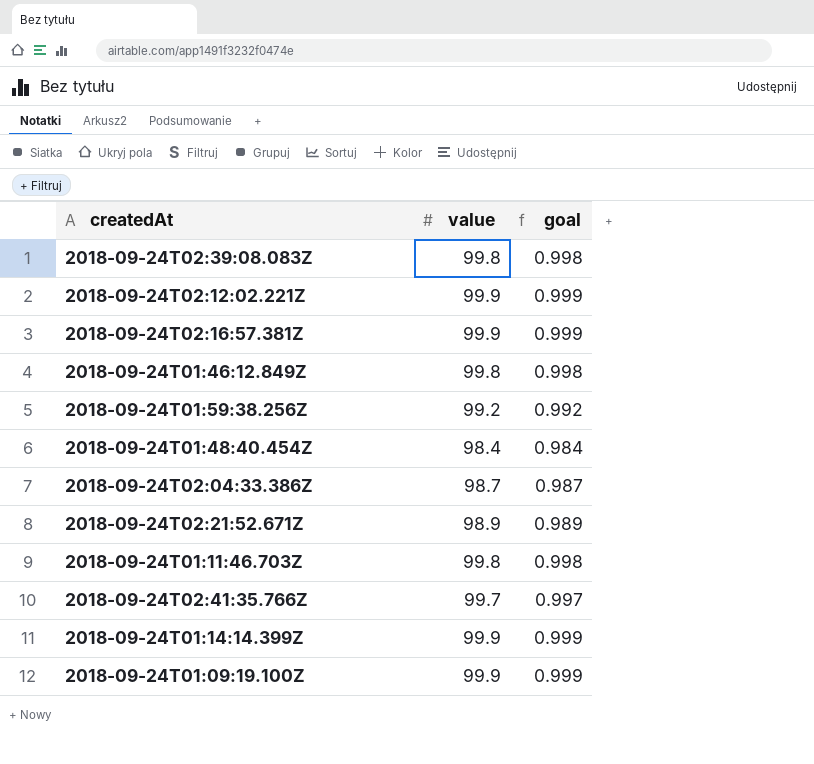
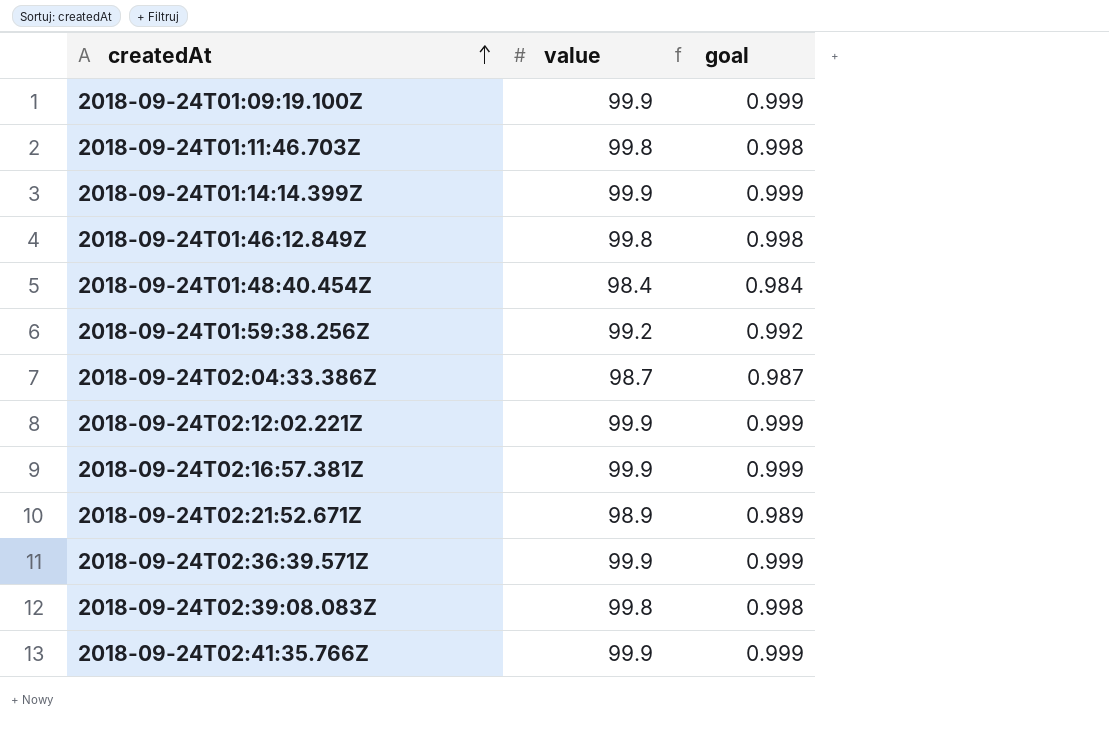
row order: none -> createdAt ascending
row 2018-09-24T02:36:39.571Z: none -> 99.9 | 0.999
2018-09-24T02:41:35.766Z | value: 99.7 -> 99.9
2018-09-24T02:41:35.766Z | goal: 0.997 -> 0.999

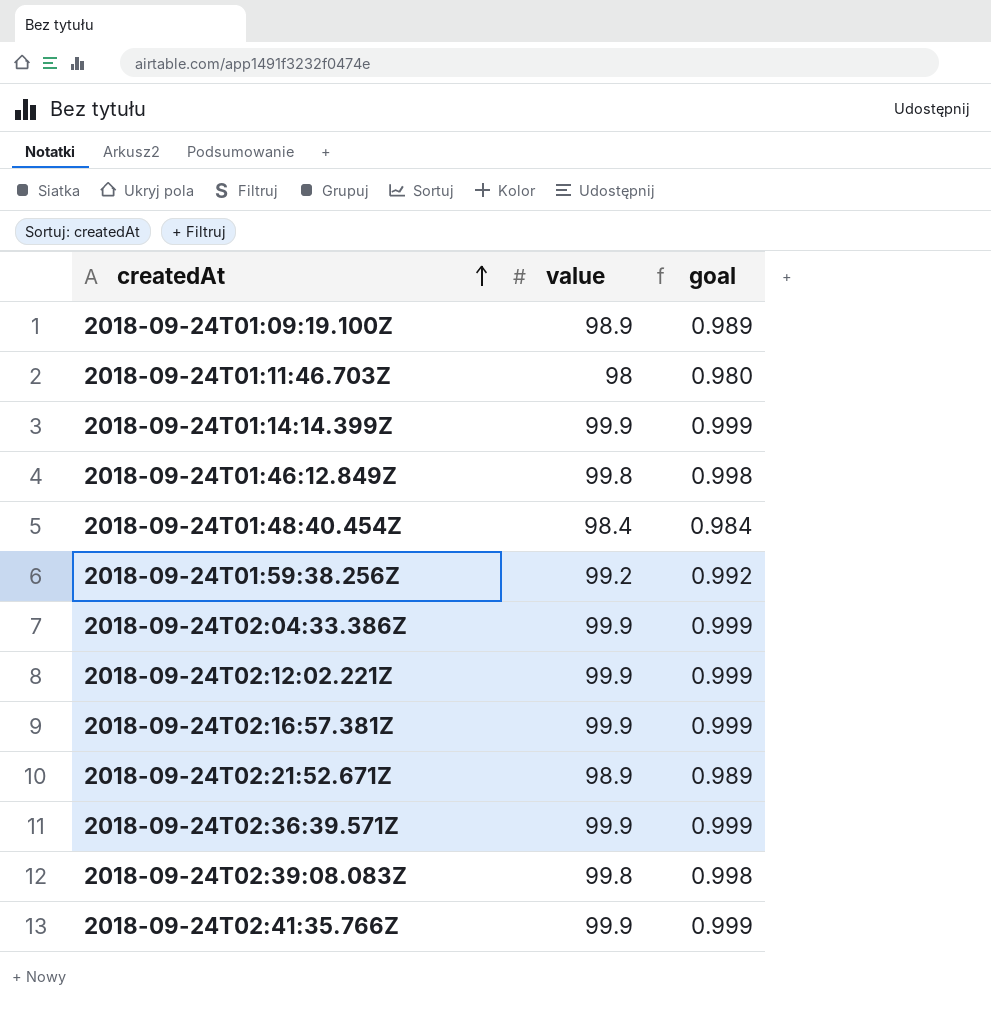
2018-09-24T01:09:19.100Z | value: 99.9 -> 98.9
2018-09-24T01:09:19.100Z | goal: 0.999 -> 0.989
2018-09-24T01:11:46.703Z | value: 99.8 -> 98
2018-09-24T01:11:46.703Z | goal: 0.998 -> 0.980
2018-09-24T02:04:33.386Z | value: 98.7 -> 99.9
2018-09-24T02:04:33.386Z | goal: 0.987 -> 0.999

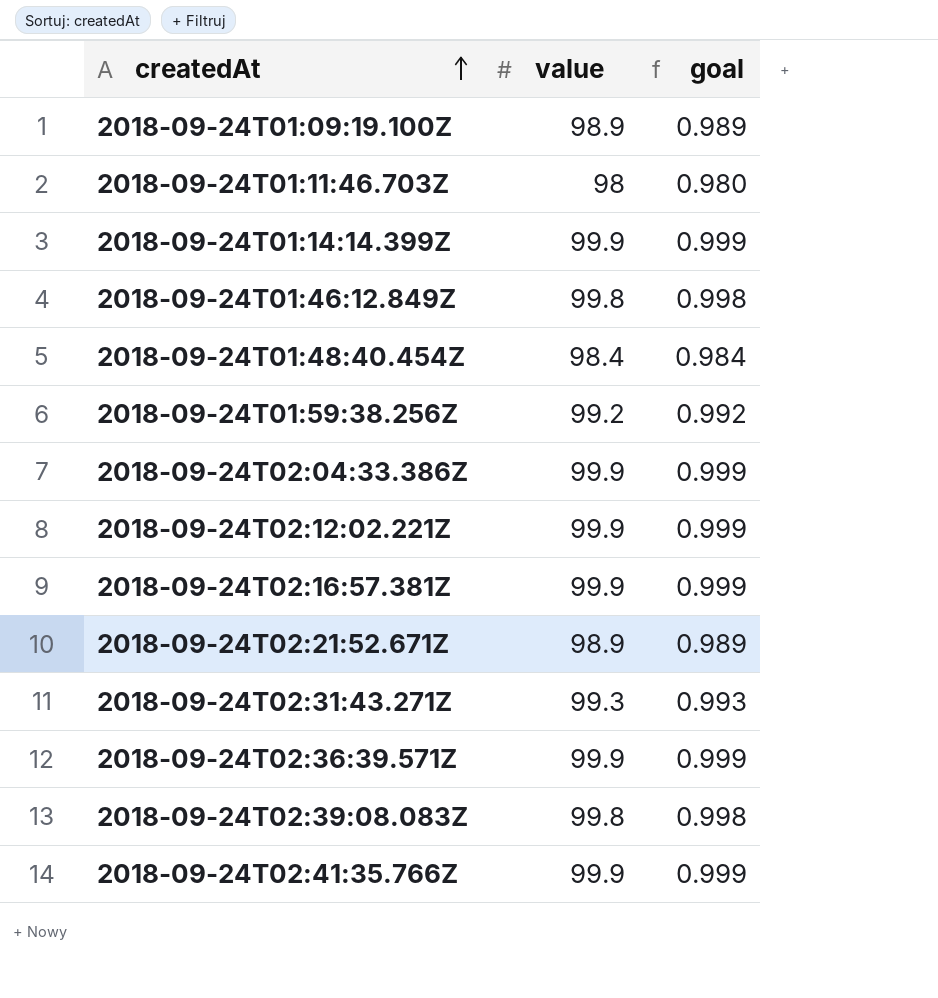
row 2018-09-24T02:31:43.271Z: none -> 99.3 | 0.993

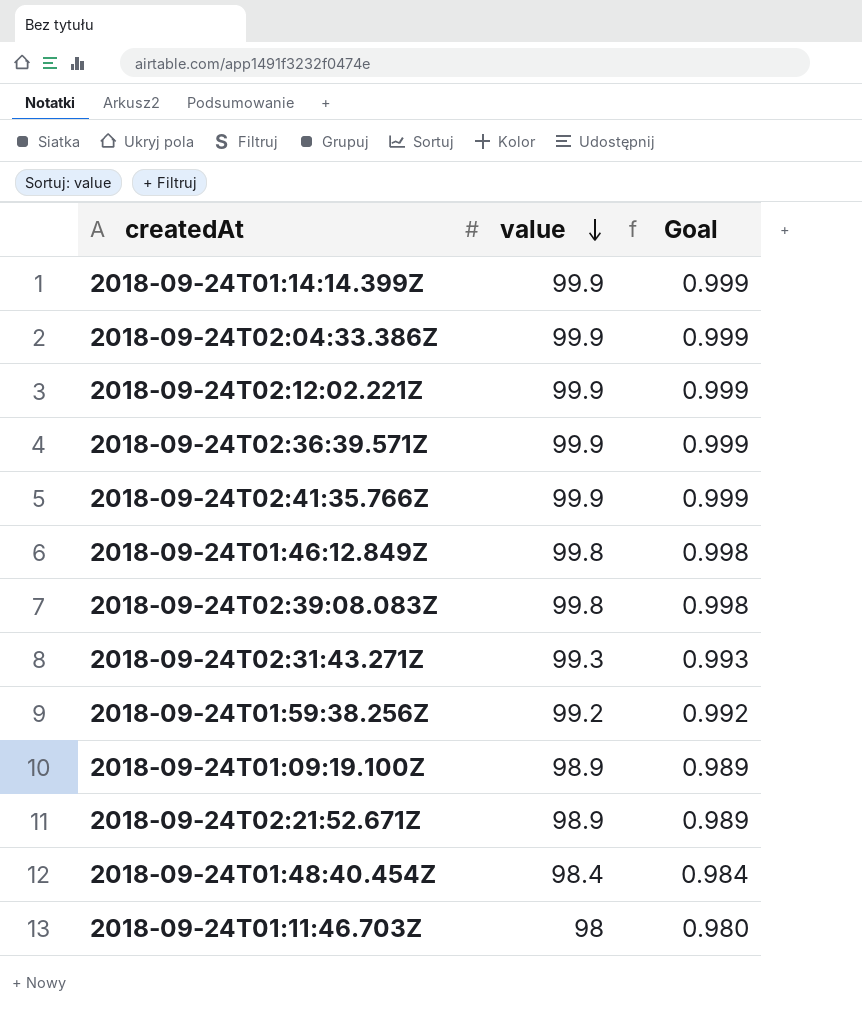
row order: createdAt ascending -> value descending
column name: goal -> Goal
row 2018-09-24T02:16:57.381Z: 99.9 | 0.999 -> none

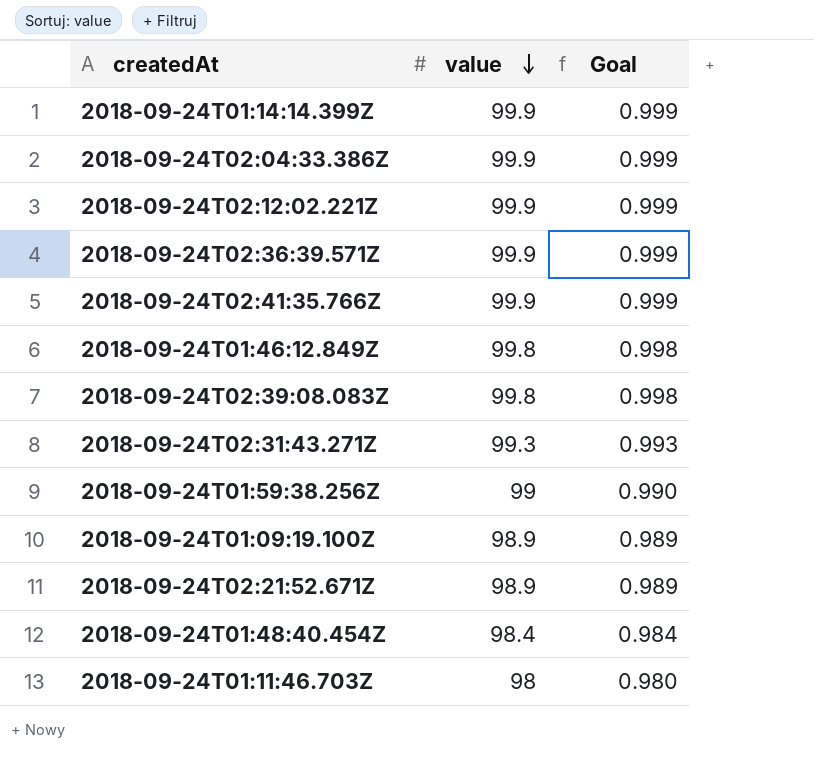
2018-09-24T01:59:38.256Z | value: 99.2 -> 99
2018-09-24T01:59:38.256Z | Goal: 0.992 -> 0.990

